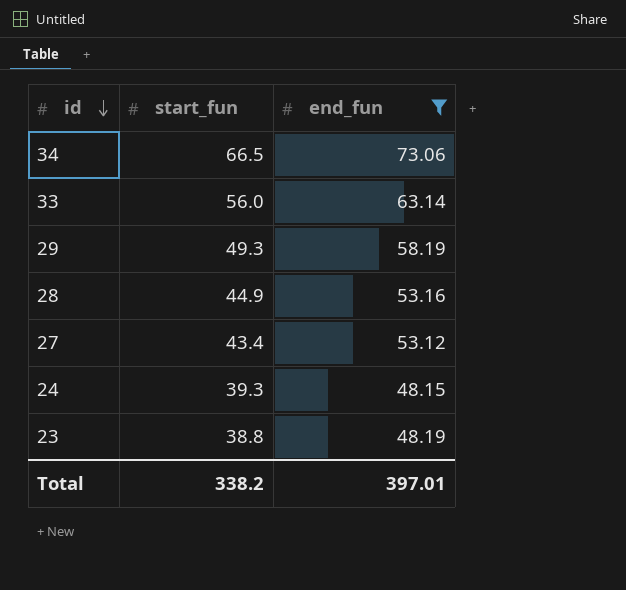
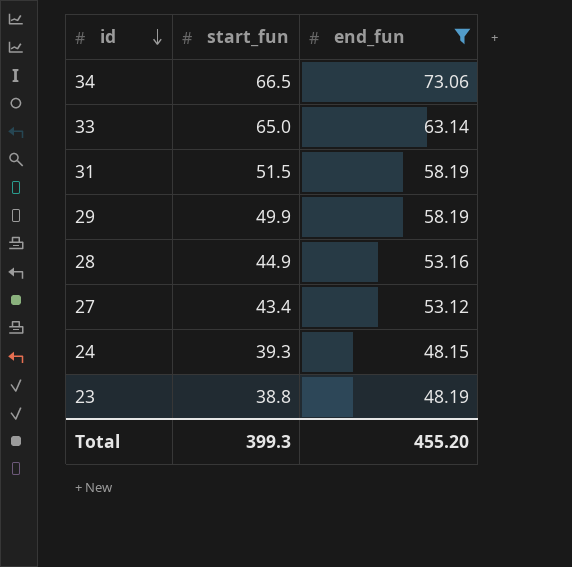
33 | start_fun: 56.0 -> 65.0
row 31: none -> 51.5 | 58.19
29 | start_fun: 49.3 -> 49.9
Total | start_fun: 338.2 -> 399.3
Total | end_fun: 397.01 -> 455.20

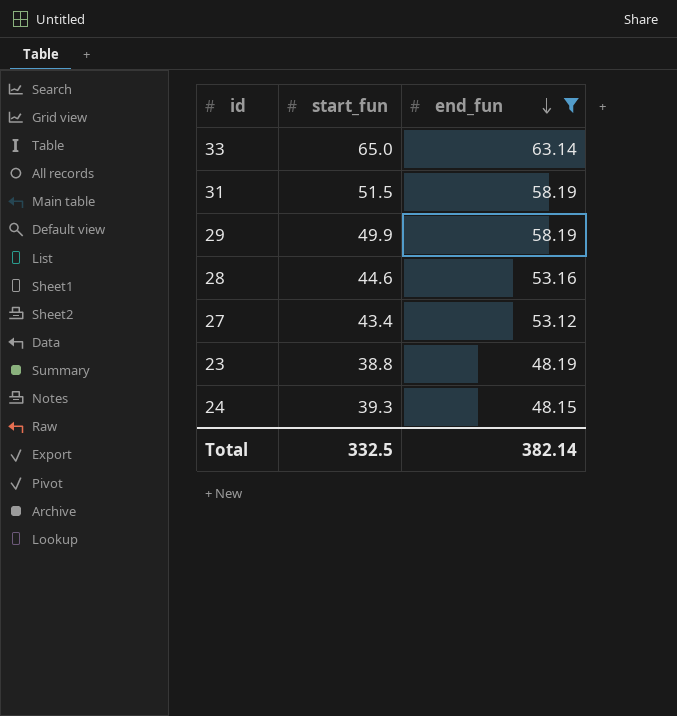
row order: id descending -> end_fun descending
row 34: 66.5 | 73.06 -> none
28 | start_fun: 44.9 -> 44.6
Total | start_fun: 399.3 -> 332.5
Total | end_fun: 455.20 -> 382.14

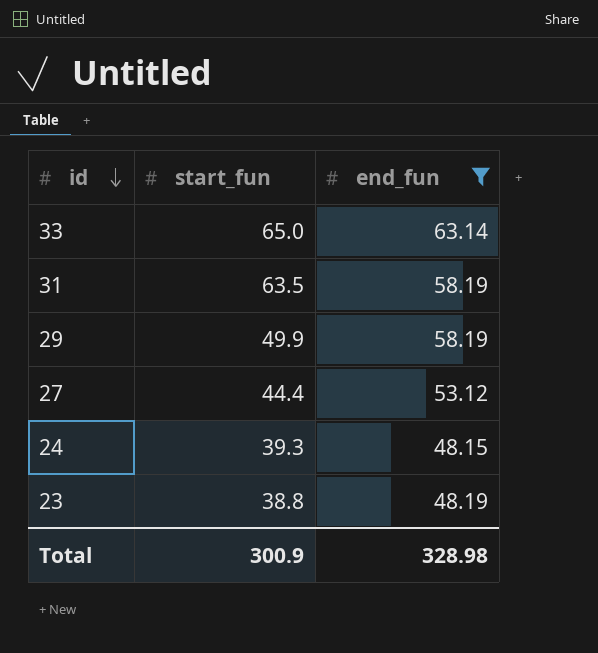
row order: end_fun descending -> id descending
row 28: 44.6 | 53.16 -> none
31 | start_fun: 51.5 -> 63.5
27 | start_fun: 43.4 -> 44.4
Total | start_fun: 332.5 -> 300.9
Total | end_fun: 382.14 -> 328.98

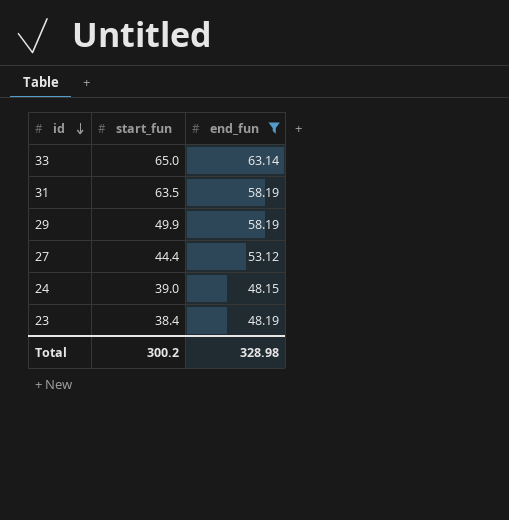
24 | start_fun: 39.3 -> 39.0
23 | start_fun: 38.8 -> 38.4
Total | start_fun: 300.9 -> 300.2

